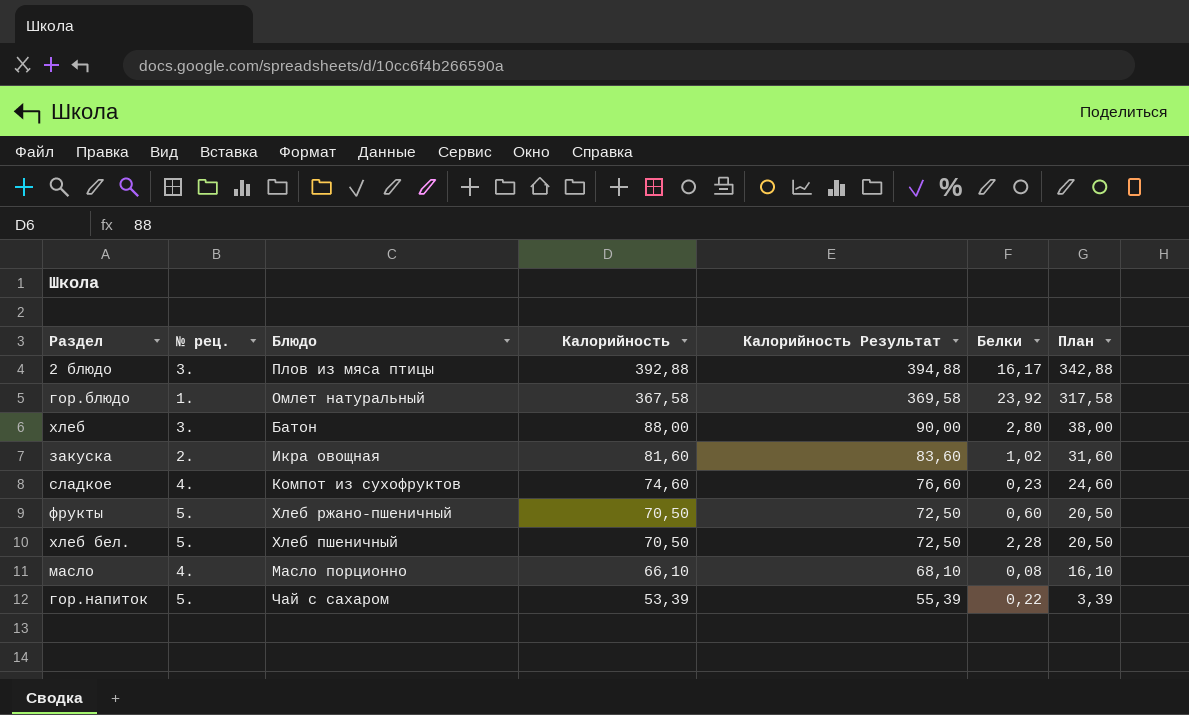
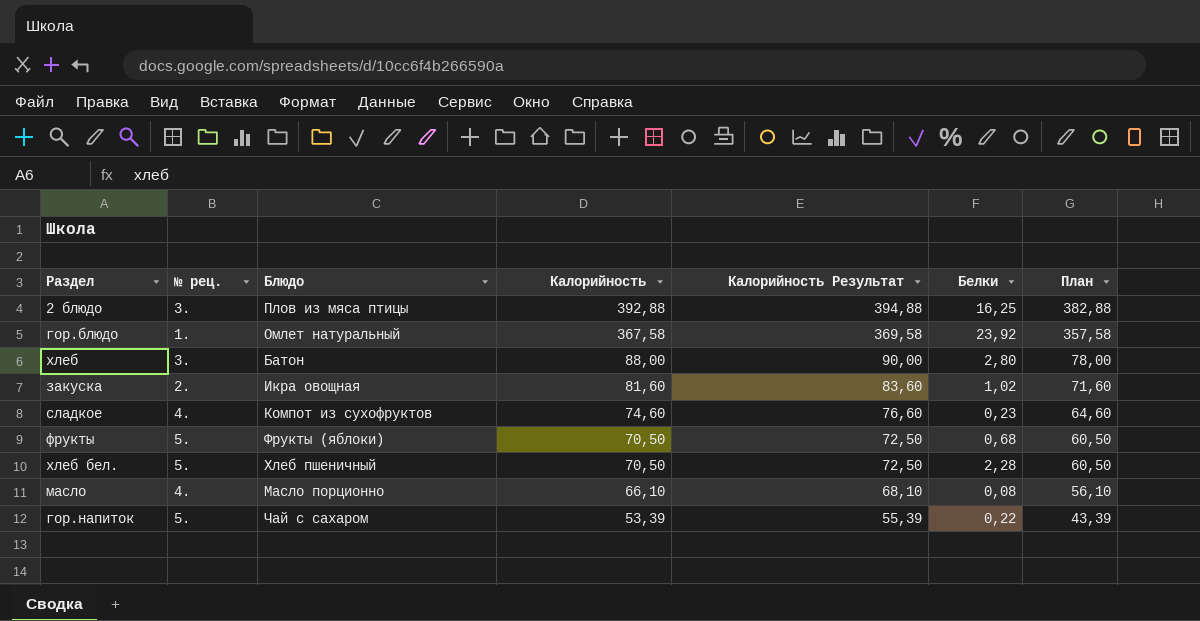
column План | formula: [Калорийность] - 50 -> [Калорийность] - 10
2 блюдо | Белки: 16,17 -> 16,25
фрукты | Блюдо: Хлеб ржано-пшеничный -> Фрукты (яблоки)
фрукты | Белки: 0,60 -> 0,68

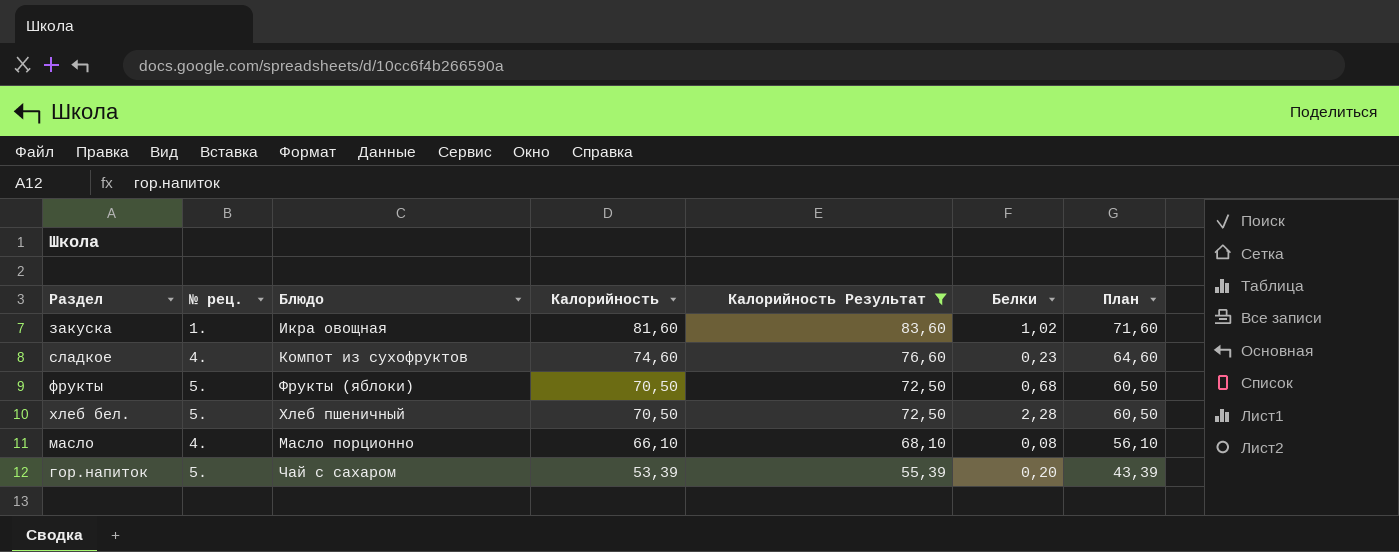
filter: none -> Калорийность Результат <= 83,60
закуска | № рец.: 2. -> 1.
гор.напиток | Белки: 0,22 -> 0,20

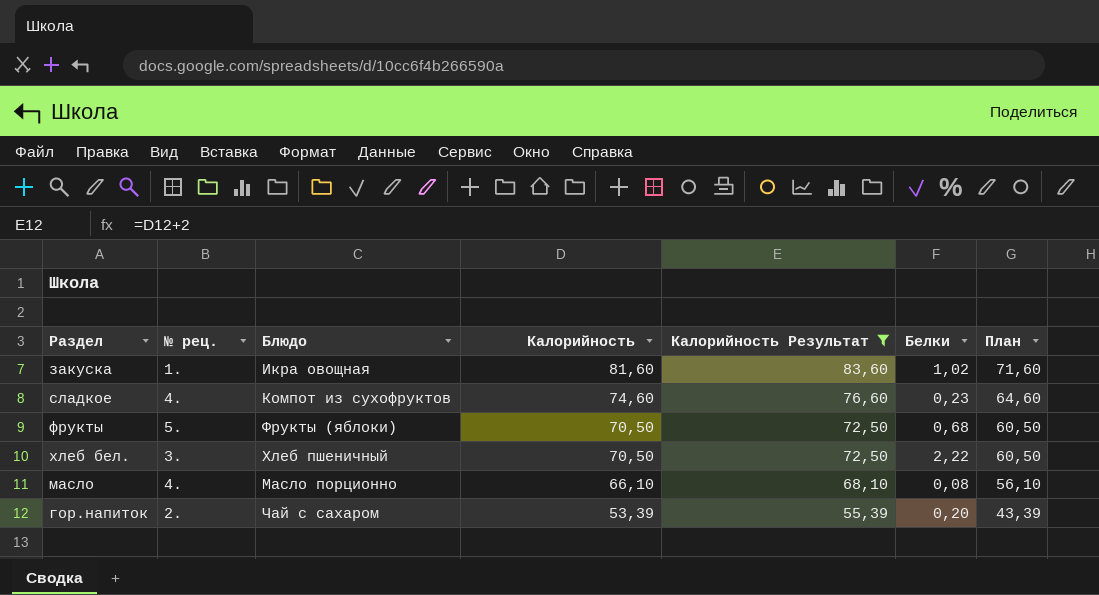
хлеб бел. | № рец.: 5. -> 3.
хлеб бел. | Белки: 2,28 -> 2,22
гор.напиток | № рец.: 5. -> 2.

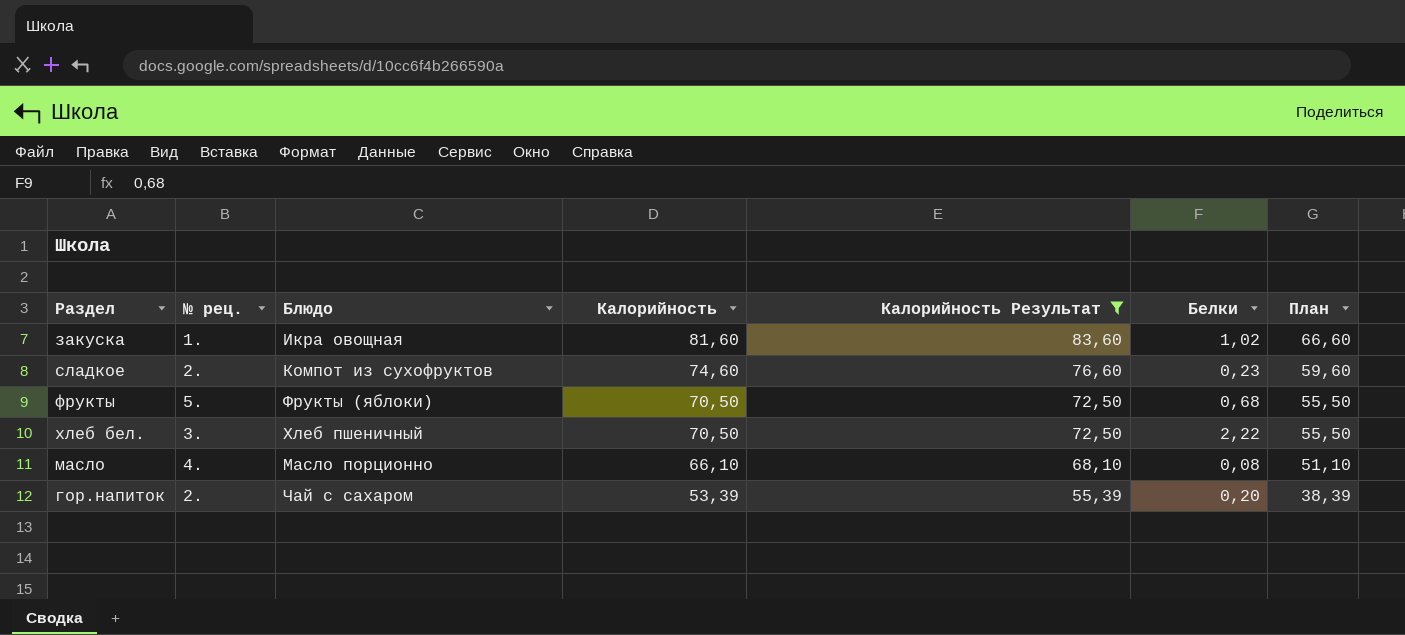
column План | formula: [Калорийность] - 10 -> [Калорийность] - 15
сладкое | № рец.: 4. -> 2.

